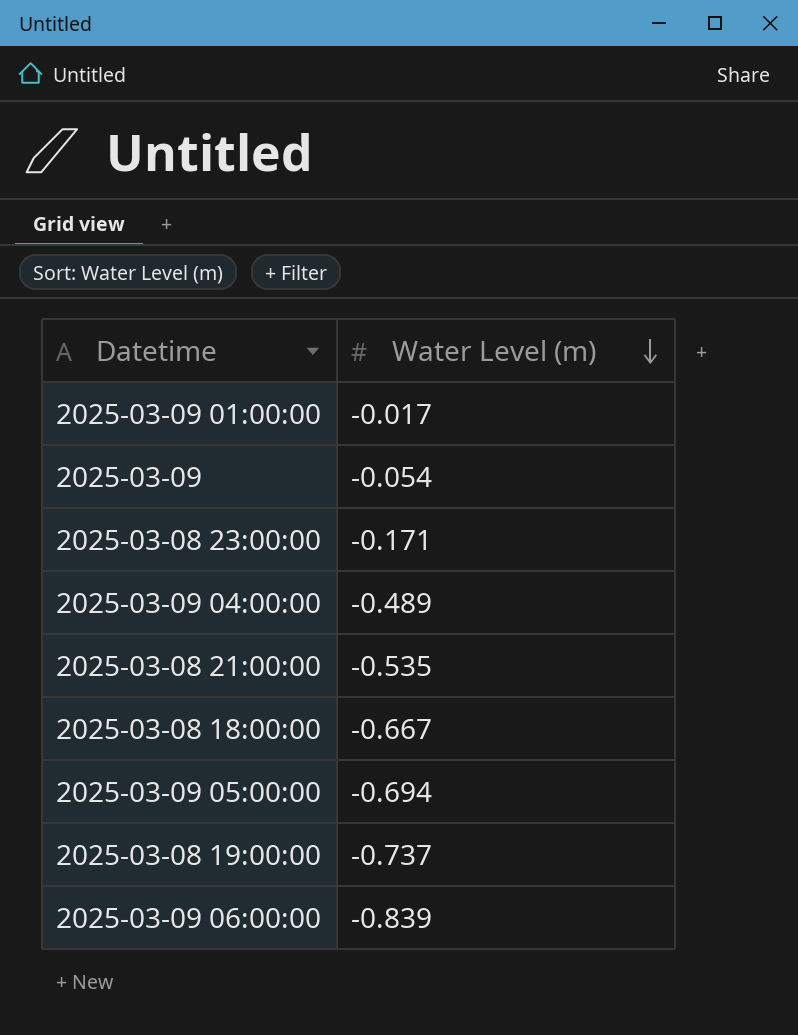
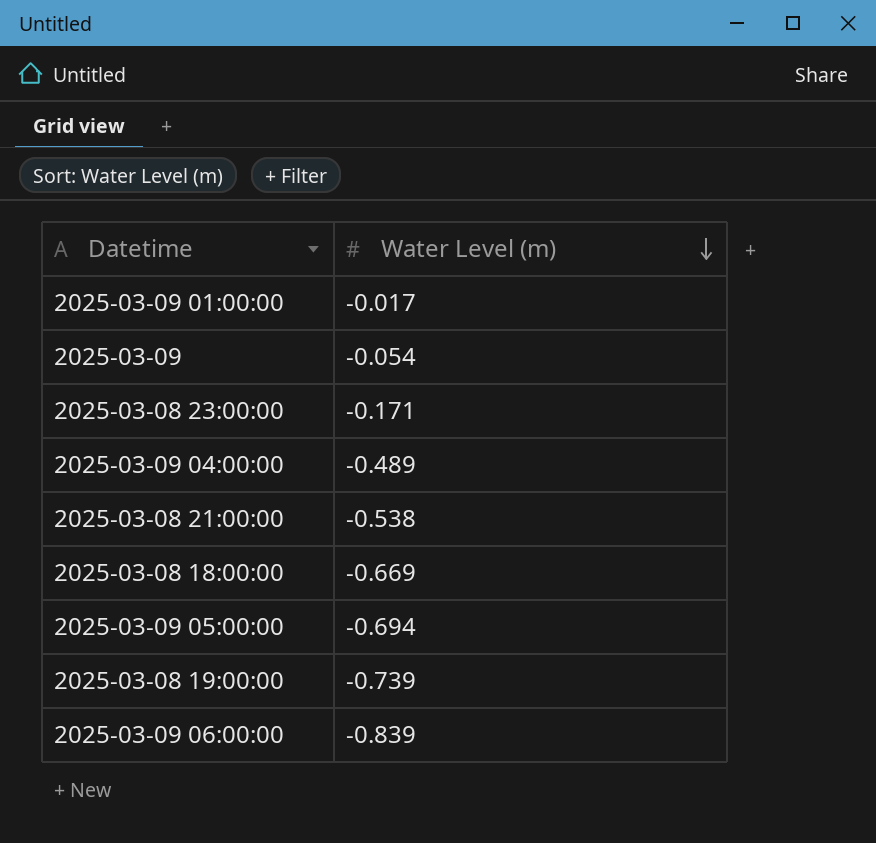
2025-03-08 21:00:00 | Water Level (m): -0.535 -> -0.538
2025-03-08 18:00:00 | Water Level (m): -0.667 -> -0.669
2025-03-08 19:00:00 | Water Level (m): -0.737 -> -0.739

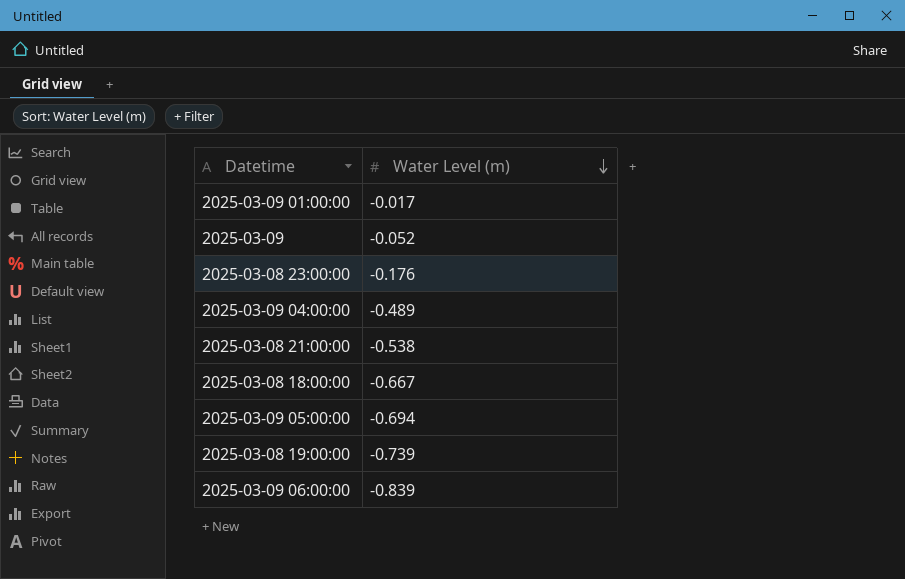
2025-03-09 | Water Level (m): -0.054 -> -0.052
2025-03-08 23:00:00 | Water Level (m): -0.171 -> -0.176
2025-03-08 18:00:00 | Water Level (m): -0.669 -> -0.667

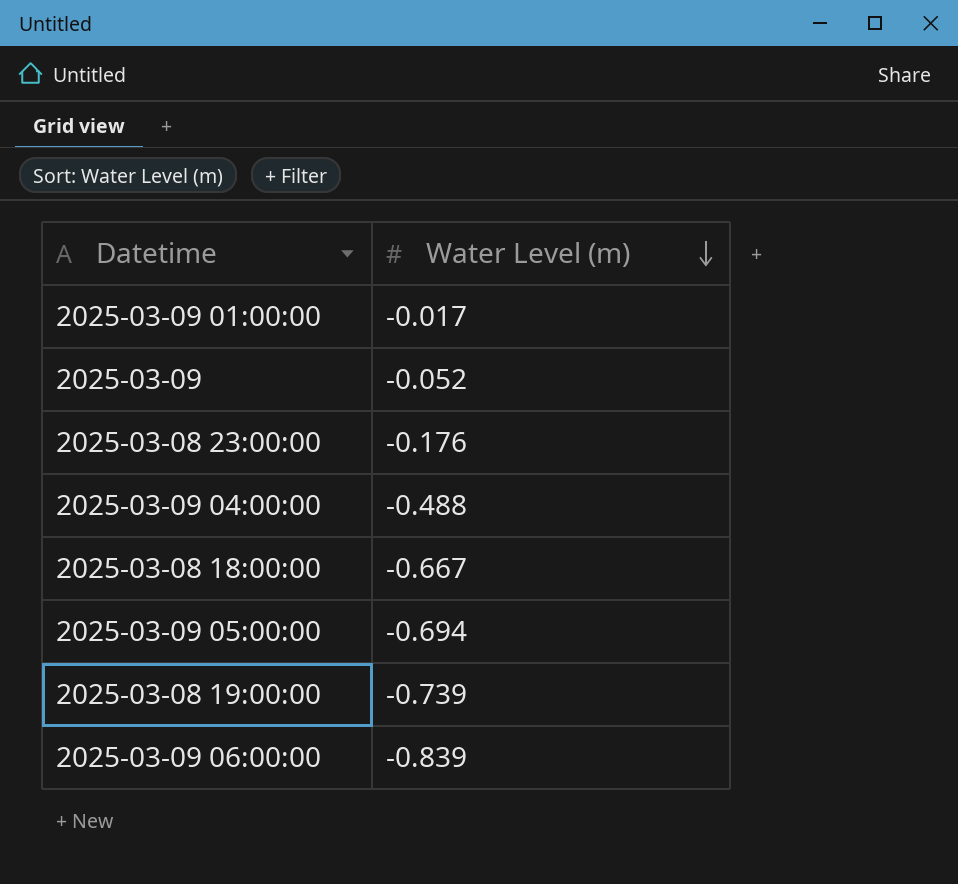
row 2025-03-08 21:00:00: -0.538 -> none
2025-03-09 04:00:00 | Water Level (m): -0.489 -> -0.488

